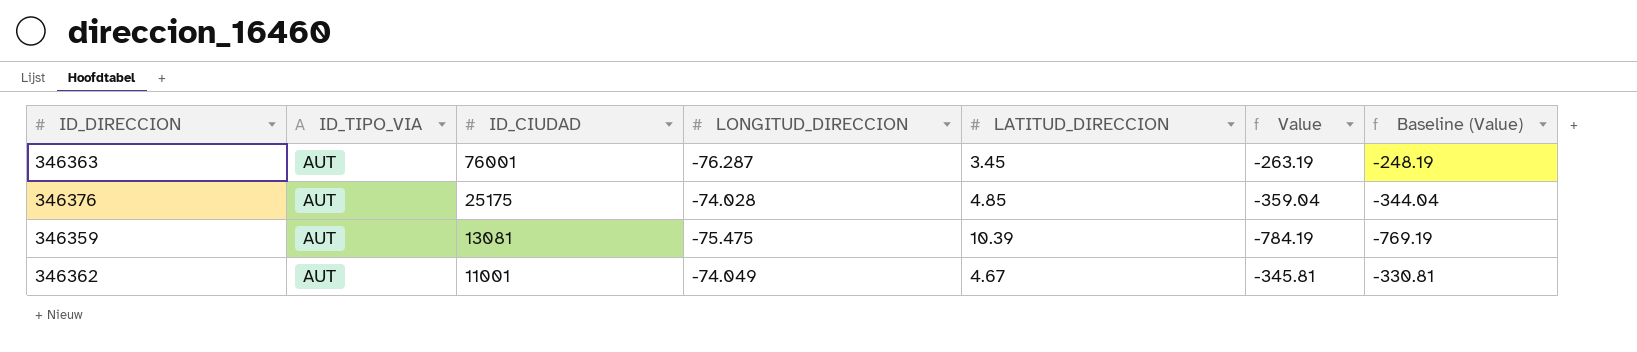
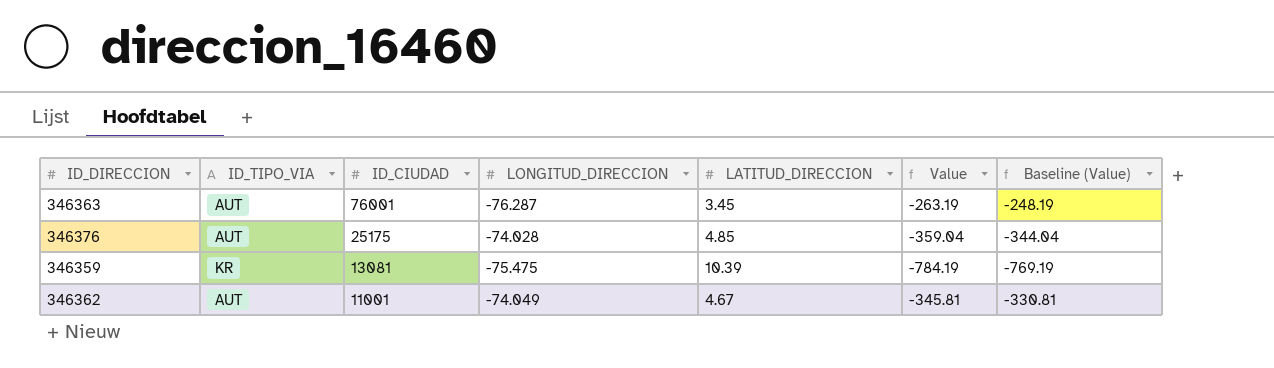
346359 | ID_TIPO_VIA: AUT -> KR

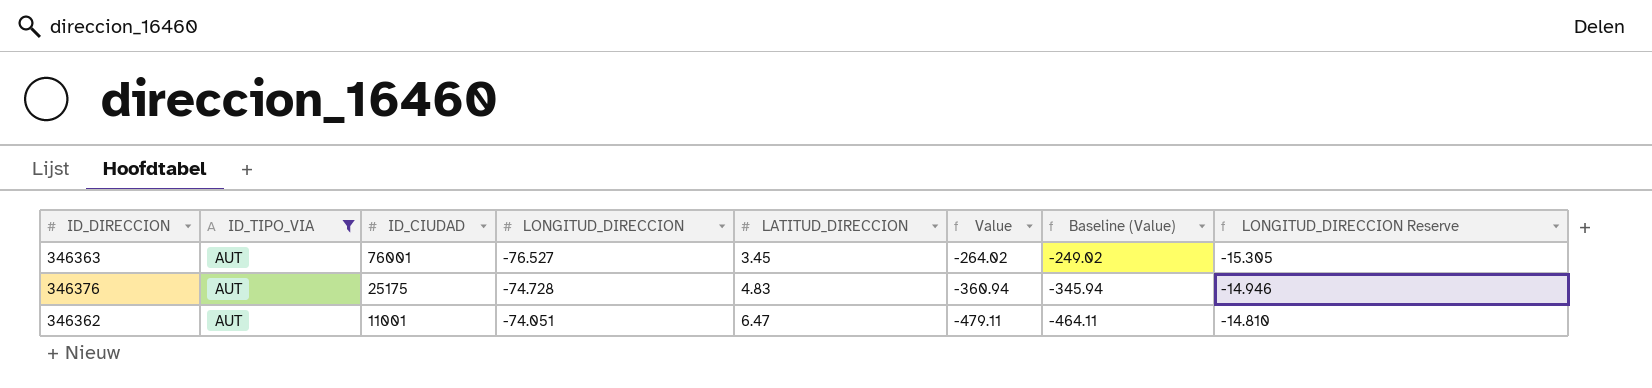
filter: none -> ID_TIPO_VIA = AUT
column LONGITUD_DIRECCION Reserve | formula: none -> [LONGITUD_DIRECCION] * 0.2
346363 | LONGITUD_DIRECCION: -76.287 -> -76.527
346363 | Value: -263.19 -> -264.02
346363 | Baseline (Value): -248.19 -> -249.02
346376 | LONGITUD_DIRECCION: -74.028 -> -74.728
346376 | LATITUD_DIRECCION: 4.85 -> 4.83
346376 | Value: -359.04 -> -360.94
346376 | Baseline (Value): -344.04 -> -345.94
346362 | LONGITUD_DIRECCION: -74.049 -> -74.051
346362 | LATITUD_DIRECCION: 4.67 -> 6.47
346362 | Value: -345.81 -> -479.11
346362 | Baseline (Value): -330.81 -> -464.11

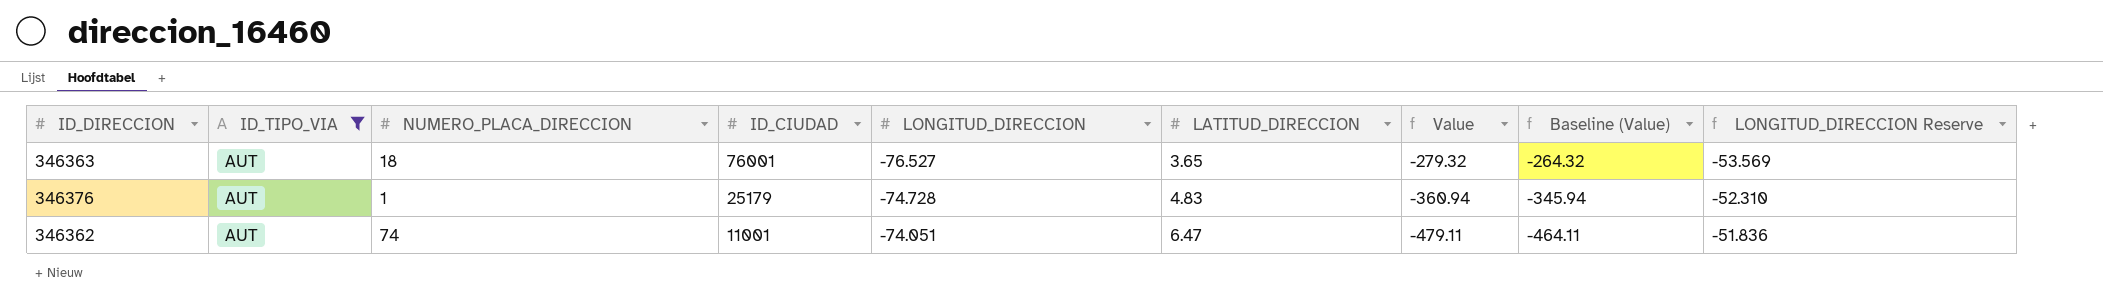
column NUMERO_PLACA_DIRECCION | position: none -> 3
column LONGITUD_DIRECCION Reserve | formula: [LONGITUD_DIRECCION] * 0.2 -> [LONGITUD_DIRECCION] * 0.7
346363 | LATITUD_DIRECCION: 3.45 -> 3.65
346363 | Value: -264.02 -> -279.32
346363 | Baseline (Value): -249.02 -> -264.32
346376 | ID_CIUDAD: 25175 -> 25179

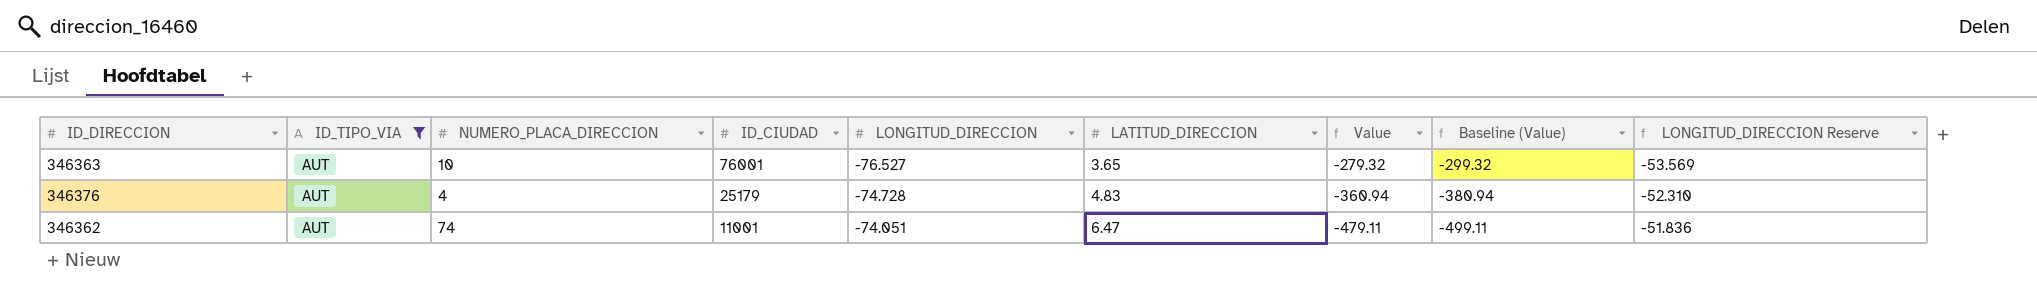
column Baseline (Value) | formula: [Value] + 15 -> [Value] - 20
346363 | NUMERO_PLACA_DIRECCION: 18 -> 10
346376 | NUMERO_PLACA_DIRECCION: 1 -> 4

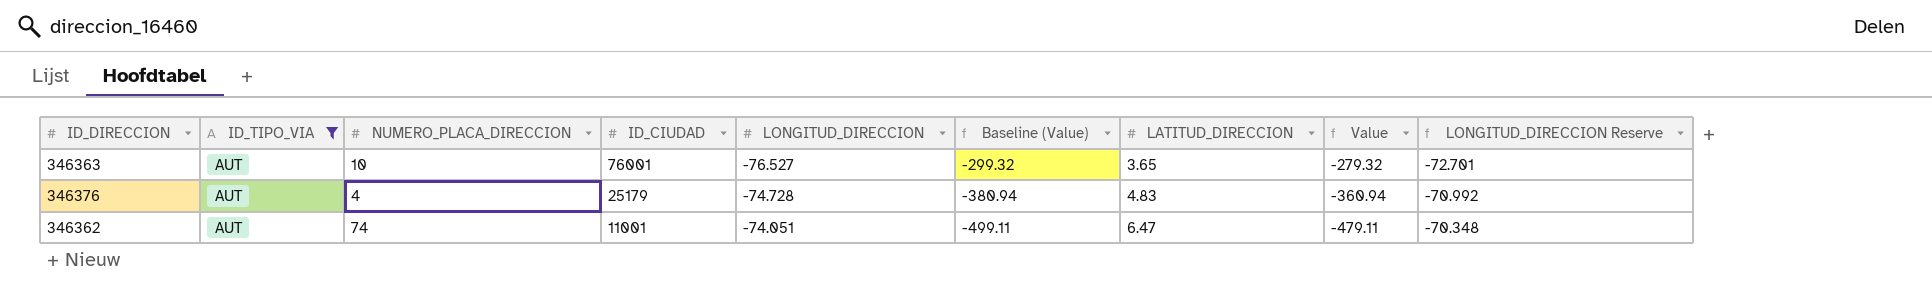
column Baseline (Value) | position: 8 -> 6
column LONGITUD_DIRECCION Reserve | formula: [LONGITUD_DIRECCION] * 0.7 -> [LONGITUD_DIRECCION] * 0.95

